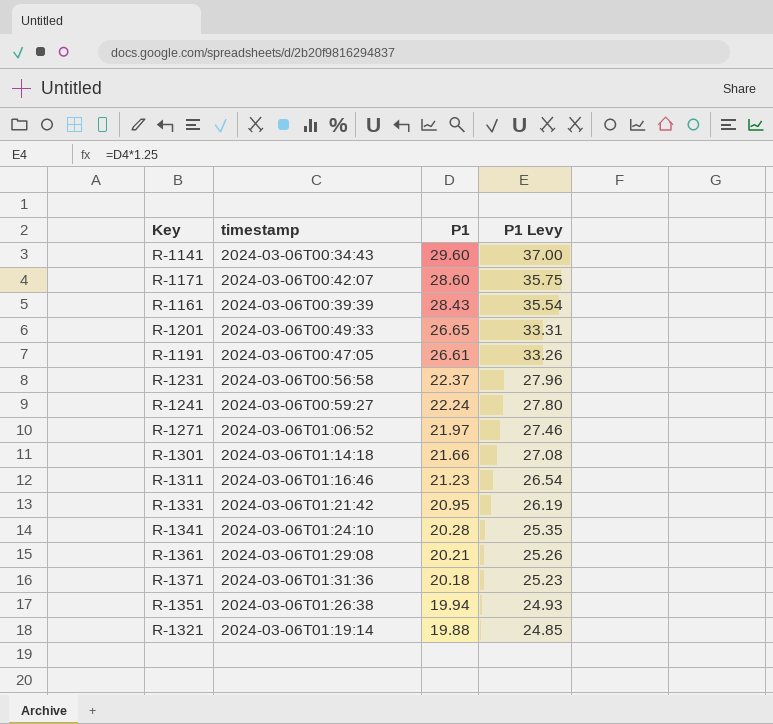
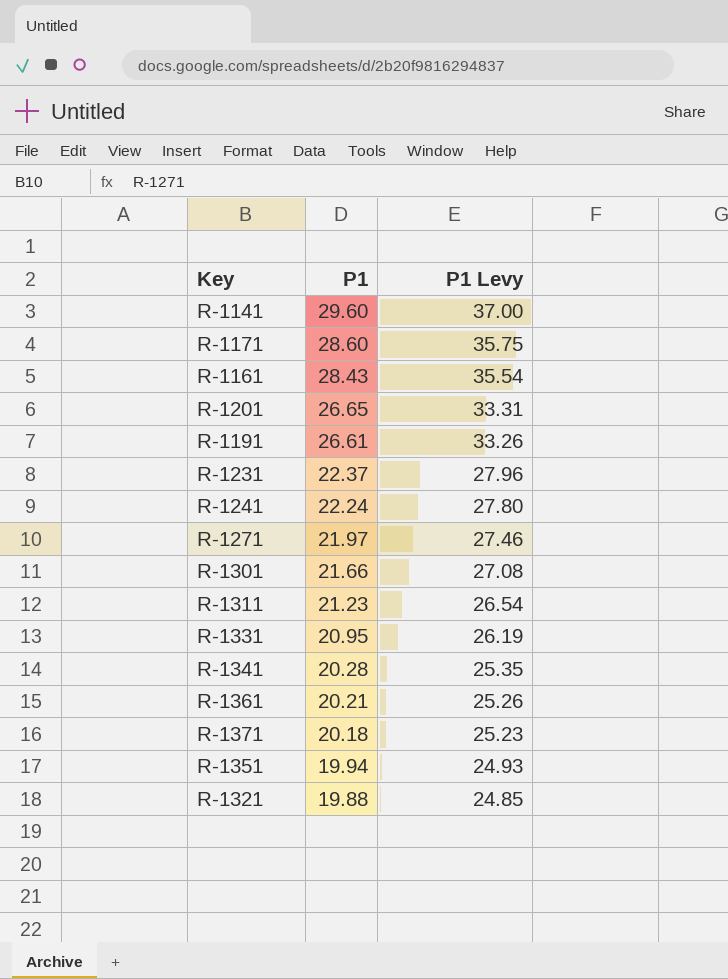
column timestamp | position: 2 -> none

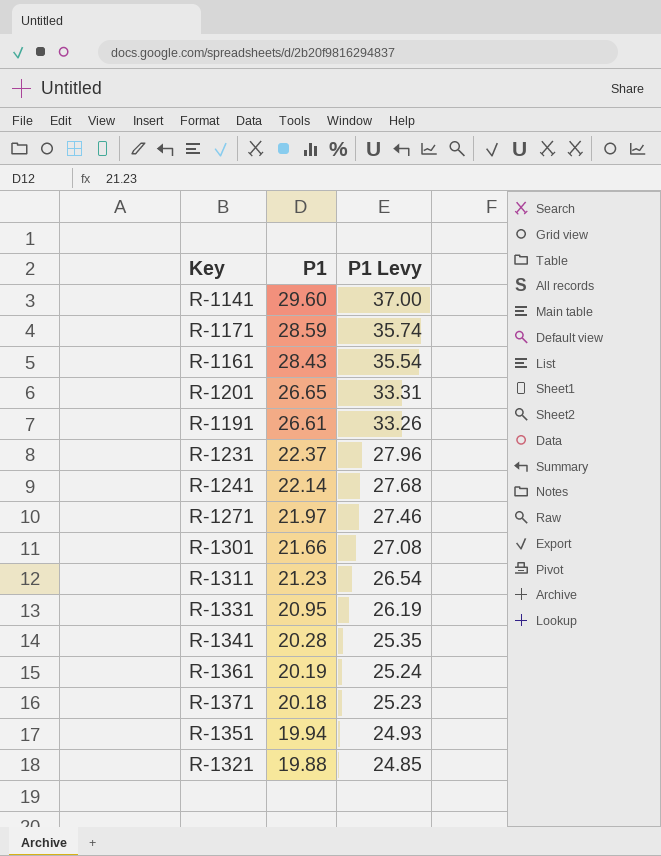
R-1171 | P1: 28.60 -> 28.59
R-1171 | P1 Levy: 35.75 -> 35.74
R-1241 | P1: 22.24 -> 22.14
R-1241 | P1 Levy: 27.80 -> 27.68
R-1361 | P1: 20.21 -> 20.19
R-1361 | P1 Levy: 25.26 -> 25.24

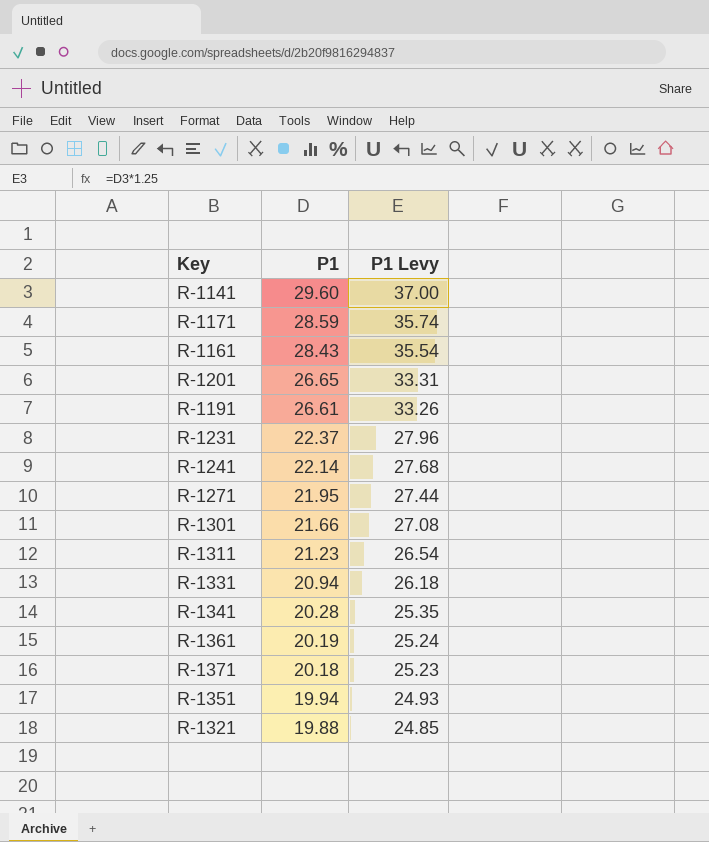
R-1271 | P1: 21.97 -> 21.95
R-1271 | P1 Levy: 27.46 -> 27.44
R-1331 | P1: 20.95 -> 20.94
R-1331 | P1 Levy: 26.19 -> 26.18

